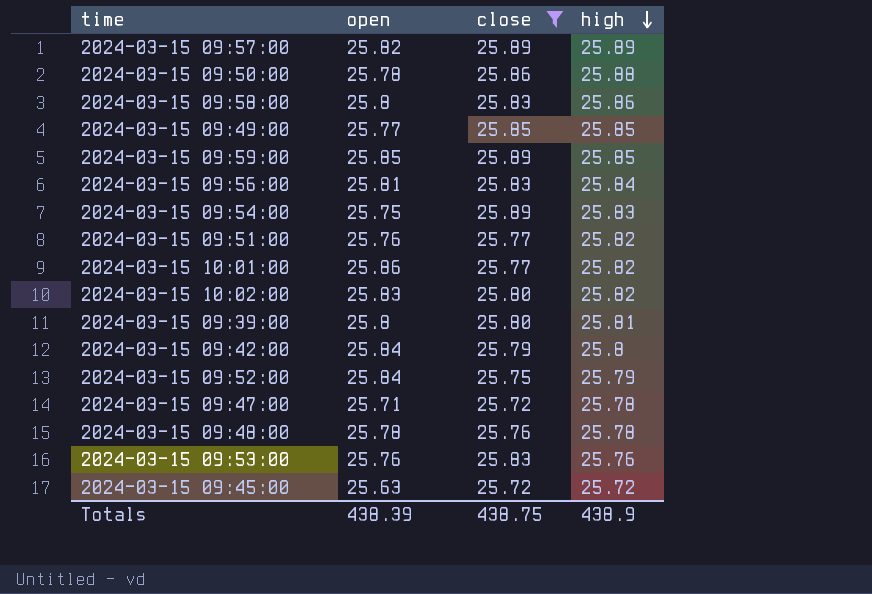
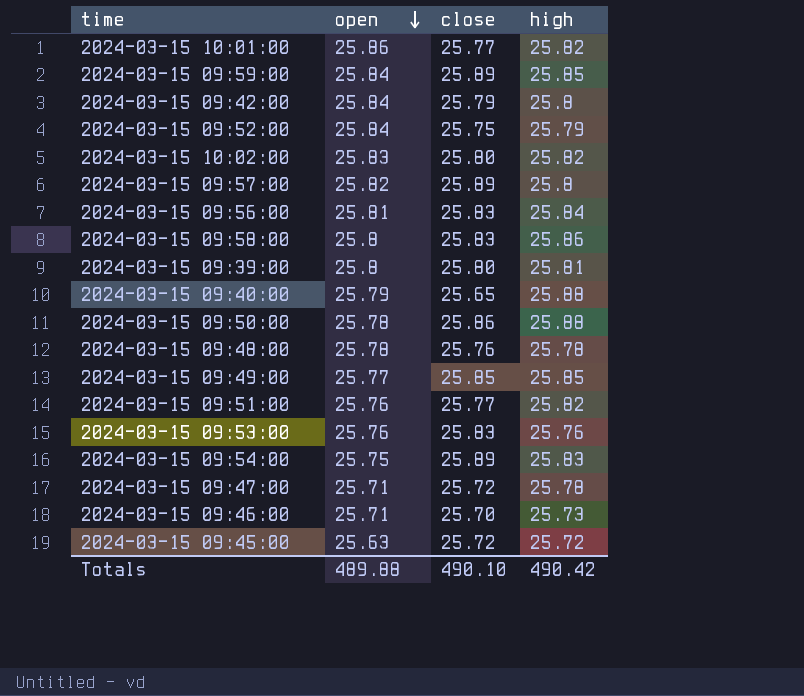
filter: close >= 25.72 -> none
row order: high descending -> open descending
2024-03-15 09:59:00 | open: 25.85 -> 25.84
2024-03-15 09:57:00 | high: 25.89 -> 25.8
Totals | open: 438.39 -> 489.88
Totals | close: 438.75 -> 490.10
Totals | high: 438.9 -> 490.42

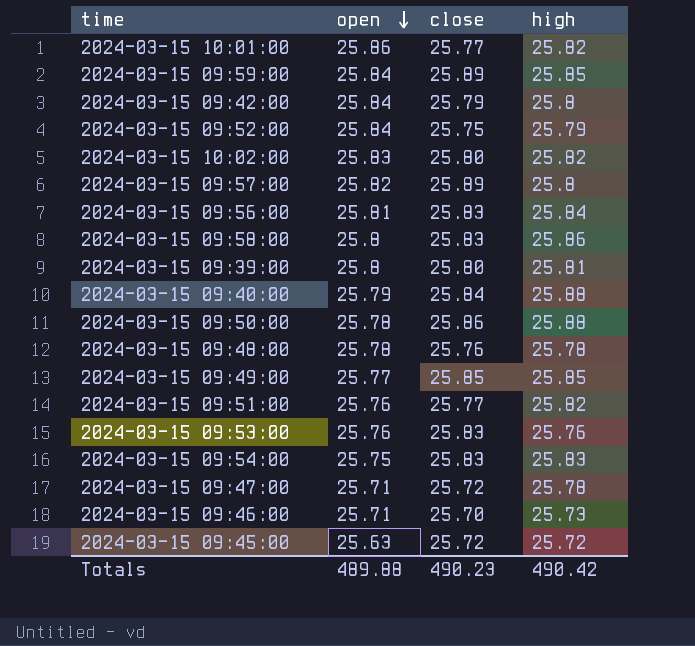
2024-03-15 09:40:00 | close: 25.65 -> 25.84
2024-03-15 09:54:00 | close: 25.89 -> 25.83
Totals | close: 490.10 -> 490.23

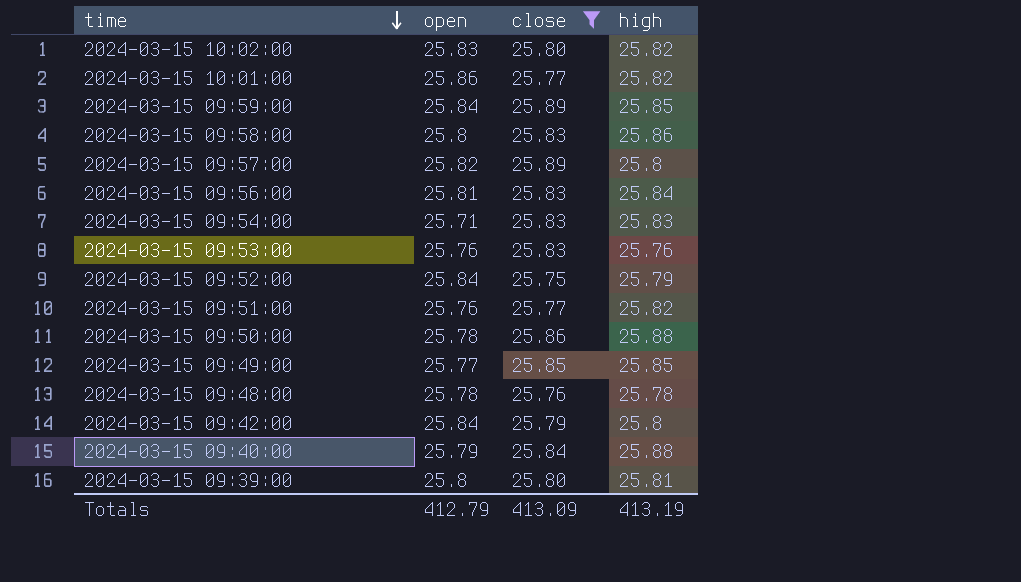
filter: none -> close >= 25.75
row order: open descending -> time descending
2024-03-15 09:54:00 | open: 25.75 -> 25.71
Totals | open: 489.88 -> 412.79
Totals | close: 490.23 -> 413.09
Totals | high: 490.42 -> 413.19

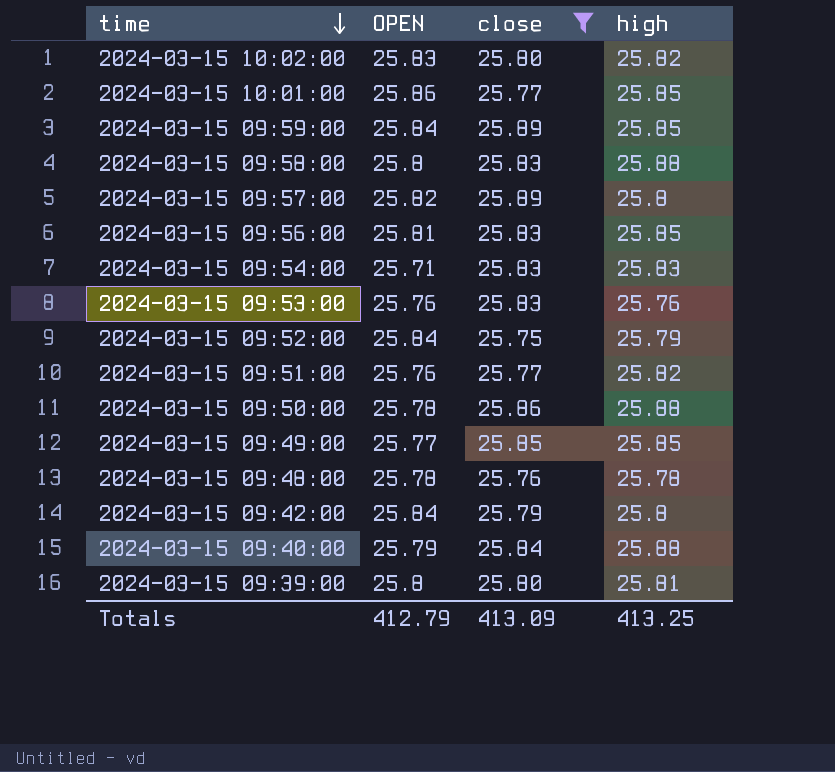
column name: open -> OPEN
2024-03-15 10:01:00 | high: 25.82 -> 25.85
2024-03-15 09:58:00 | high: 25.86 -> 25.88
2024-03-15 09:56:00 | high: 25.84 -> 25.85
Totals | high: 413.19 -> 413.25

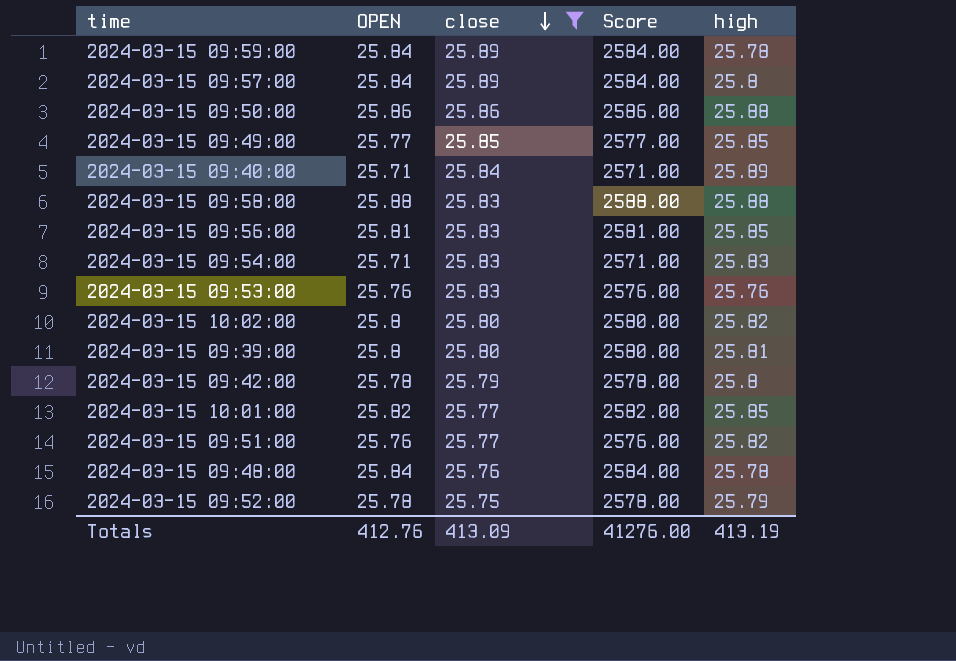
row order: time descending -> close descending
column Score | formula: none -> [OPEN] * 100
2024-03-15 09:59:00 | high: 25.85 -> 25.78
2024-03-15 09:57:00 | OPEN: 25.82 -> 25.84
2024-03-15 09:50:00 | OPEN: 25.78 -> 25.86
2024-03-15 09:40:00 | OPEN: 25.79 -> 25.71
2024-03-15 09:40:00 | high: 25.88 -> 25.89
2024-03-15 09:58:00 | OPEN: 25.8 -> 25.88
2024-03-15 10:02:00 | OPEN: 25.83 -> 25.8
2024-03-15 09:42:00 | OPEN: 25.84 -> 25.78
2024-03-15 10:01:00 | OPEN: 25.86 -> 25.82
2024-03-15 09:48:00 | OPEN: 25.78 -> 25.84
2024-03-15 09:52:00 | OPEN: 25.84 -> 25.78
Totals | OPEN: 412.79 -> 412.76
Totals | high: 413.25 -> 413.19

